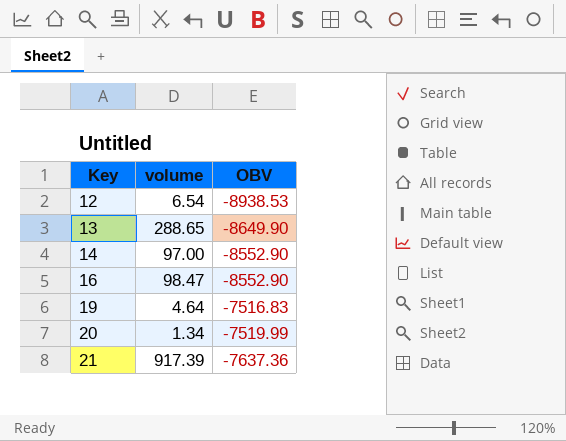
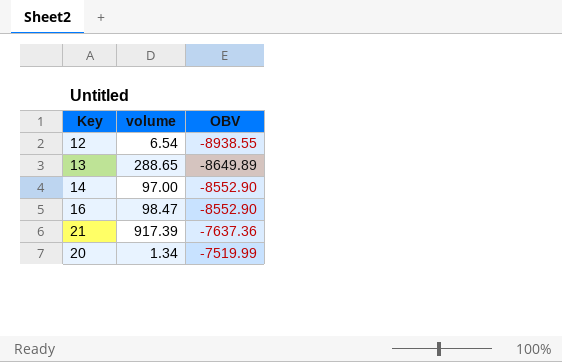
row order: Key ascending -> OBV ascending
row 19: 4.64 | -7516.83 -> none
12 | OBV: -8938.53 -> -8938.55
13 | OBV: -8649.90 -> -8649.89

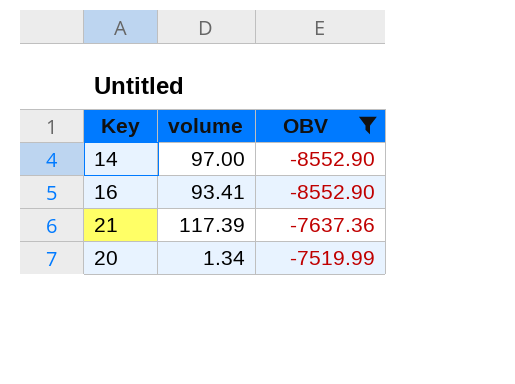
filter: none -> OBV >= -8552.90
16 | volume: 98.47 -> 93.41
21 | volume: 917.39 -> 117.39

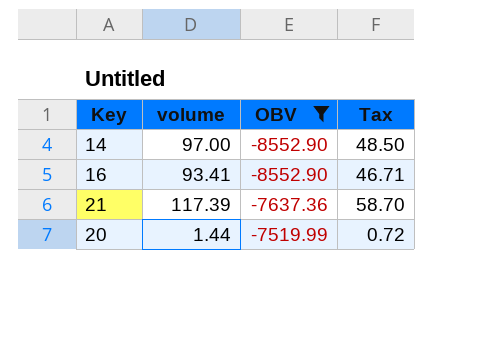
column Tax | formula: none -> [volume] * 0.5
20 | volume: 1.34 -> 1.44

